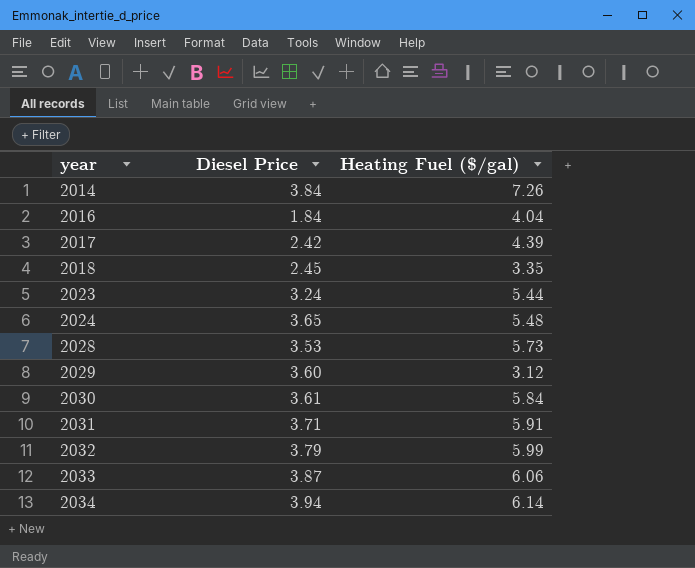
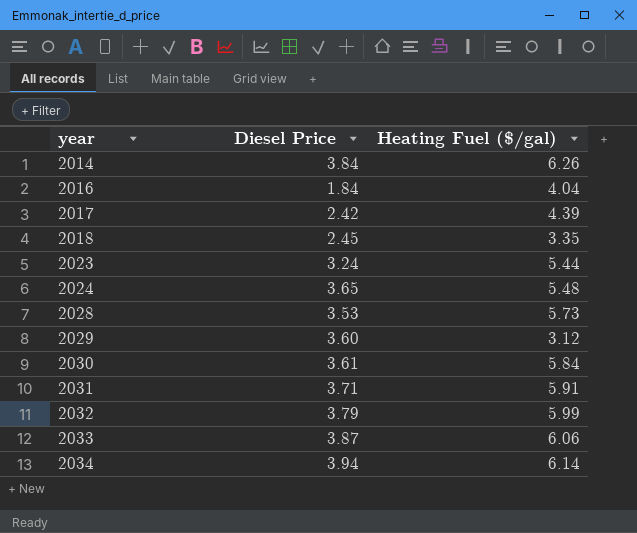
2014 | Heating Fuel ($/gal): 7.26 -> 6.26

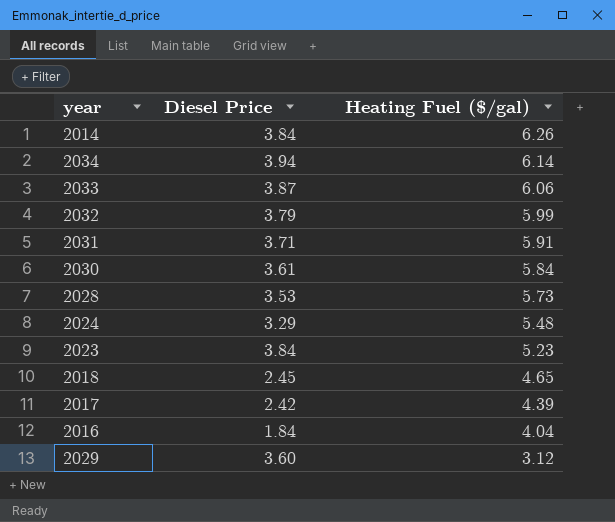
row order: year ascending -> Heating Fuel ($/gal) descending
2024 | Diesel Price: 3.65 -> 3.29
2023 | Diesel Price: 3.24 -> 3.84
2023 | Heating Fuel ($/gal): 5.44 -> 5.23
2018 | Heating Fuel ($/gal): 3.35 -> 4.65

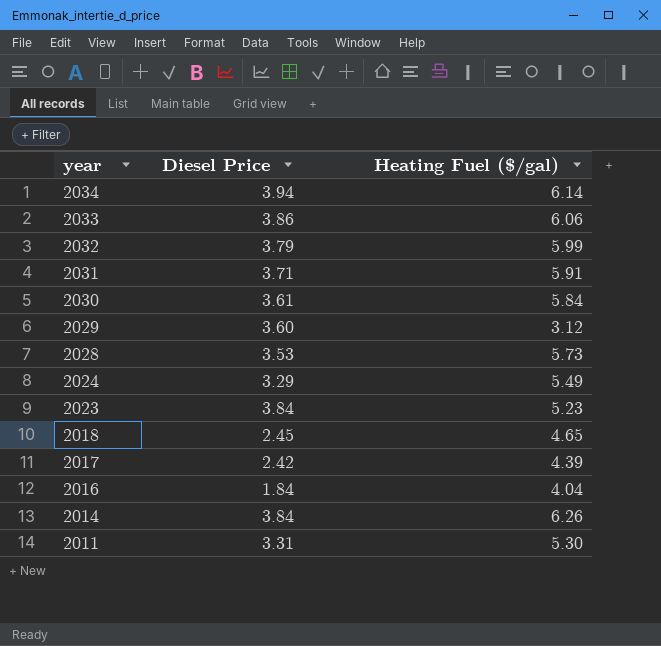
row order: Heating Fuel ($/gal) descending -> year descending
2033 | Diesel Price: 3.87 -> 3.86
2024 | Heating Fuel ($/gal): 5.48 -> 5.49
row 2011: none -> 3.31 | 5.30

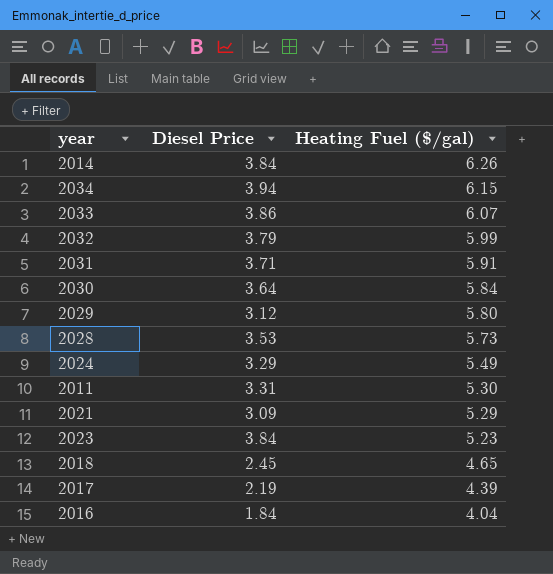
row order: year descending -> Heating Fuel ($/gal) descending
2034 | Heating Fuel ($/gal): 6.14 -> 6.15
2033 | Heating Fuel ($/gal): 6.06 -> 6.07
2030 | Diesel Price: 3.61 -> 3.64
2029 | Diesel Price: 3.60 -> 3.12
2029 | Heating Fuel ($/gal): 3.12 -> 5.80
row 2021: none -> 3.09 | 5.29
2017 | Diesel Price: 2.42 -> 2.19

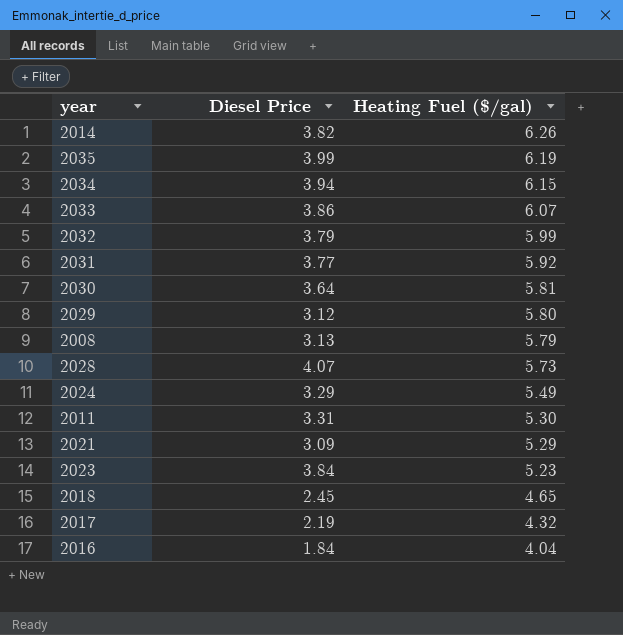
2014 | Diesel Price: 3.84 -> 3.82
row 2035: none -> 3.99 | 6.19
2031 | Diesel Price: 3.71 -> 3.77
2031 | Heating Fuel ($/gal): 5.91 -> 5.92
2030 | Heating Fuel ($/gal): 5.84 -> 5.81
row 2008: none -> 3.13 | 5.79
2028 | Diesel Price: 3.53 -> 4.07
2017 | Heating Fuel ($/gal): 4.39 -> 4.32

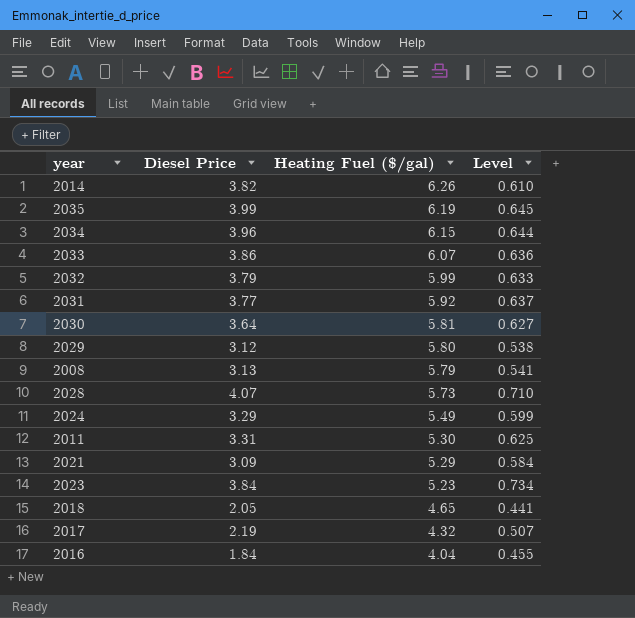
column Level | formula: none -> [Diesel Price] / [Heating Fuel ($/gal)]
2034 | Diesel Price: 3.94 -> 3.96
2018 | Diesel Price: 2.45 -> 2.05

